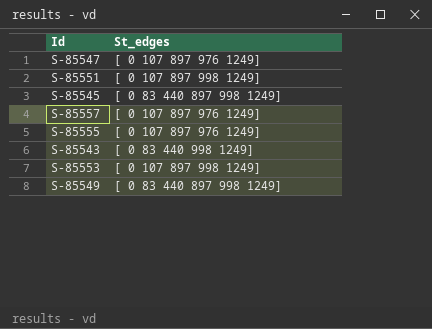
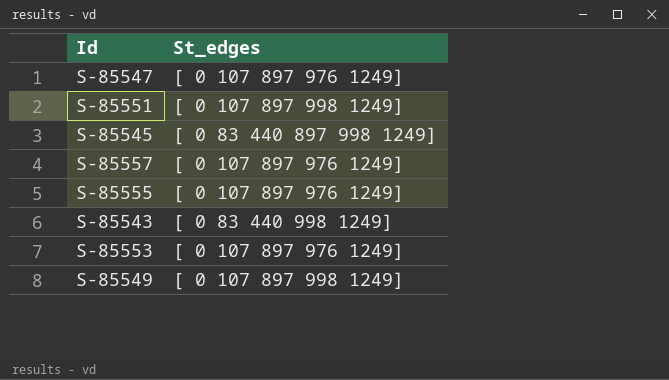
S-85553 | St_edges: [ 0 107 897 998 1249] -> [ 0 107 897 976 1249]
S-85549 | St_edges: [ 0 83 440 897 998 1249] -> [ 0 107 897 998 1249]

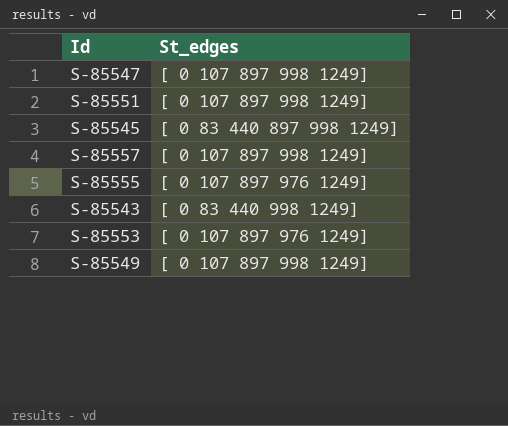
S-85547 | St_edges: [ 0 107 897 976 1249] -> [ 0 107 897 998 1249]
S-85557 | St_edges: [ 0 107 897 976 1249] -> [ 0 107 897 998 1249]

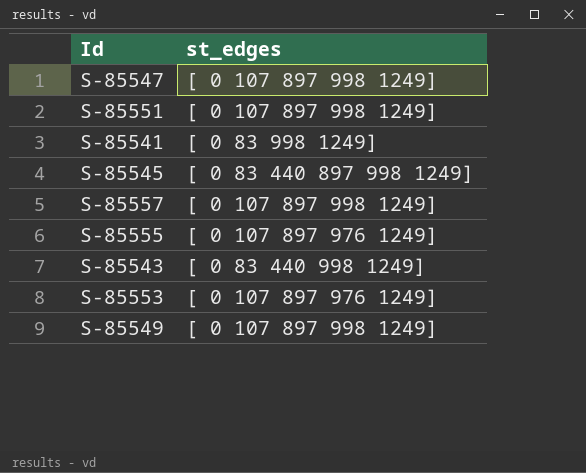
column name: St_edges -> st_edges
row S-85541: none -> [ 0 83 998 1249]

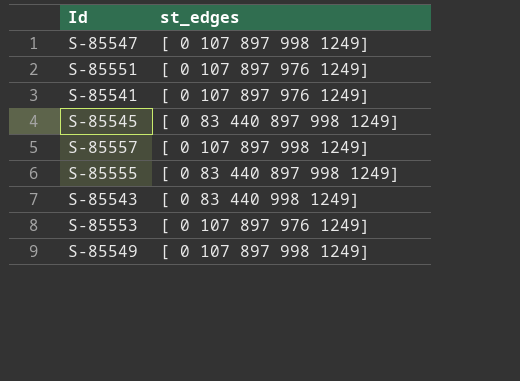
S-85551 | st_edges: [ 0 107 897 998 1249] -> [ 0 107 897 976 1249]
S-85541 | st_edges: [ 0 83 998 1249] -> [ 0 107 897 976 1249]
S-85555 | st_edges: [ 0 107 897 976 1249] -> [ 0 83 440 897 998 1249]

